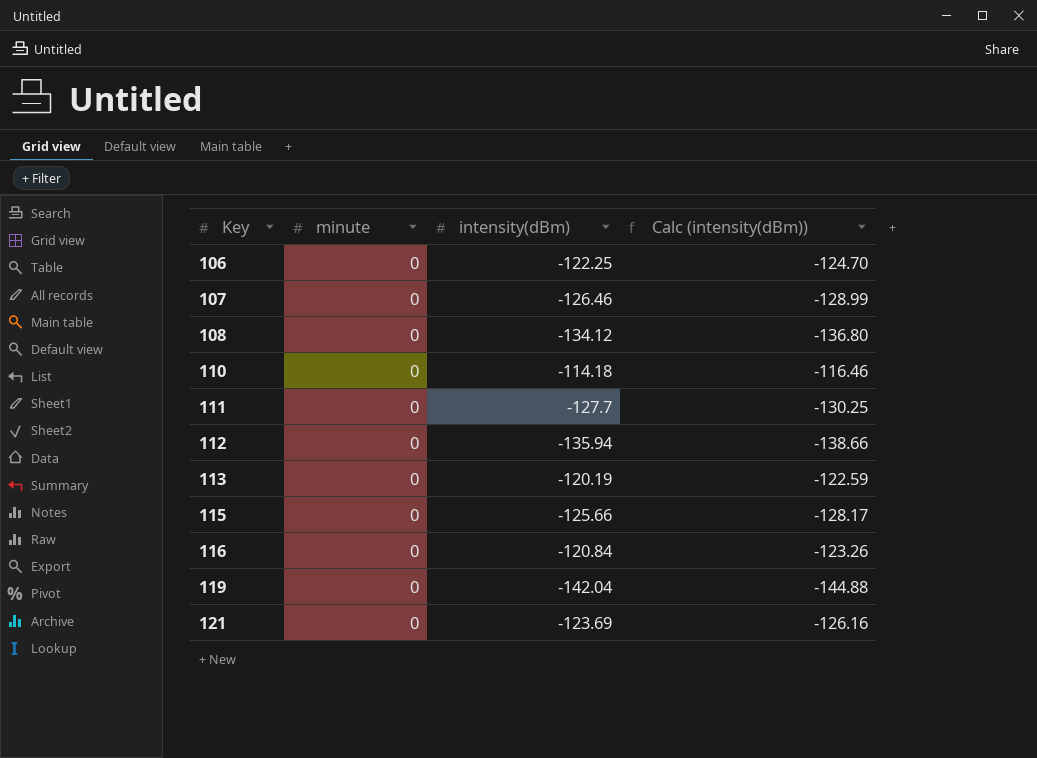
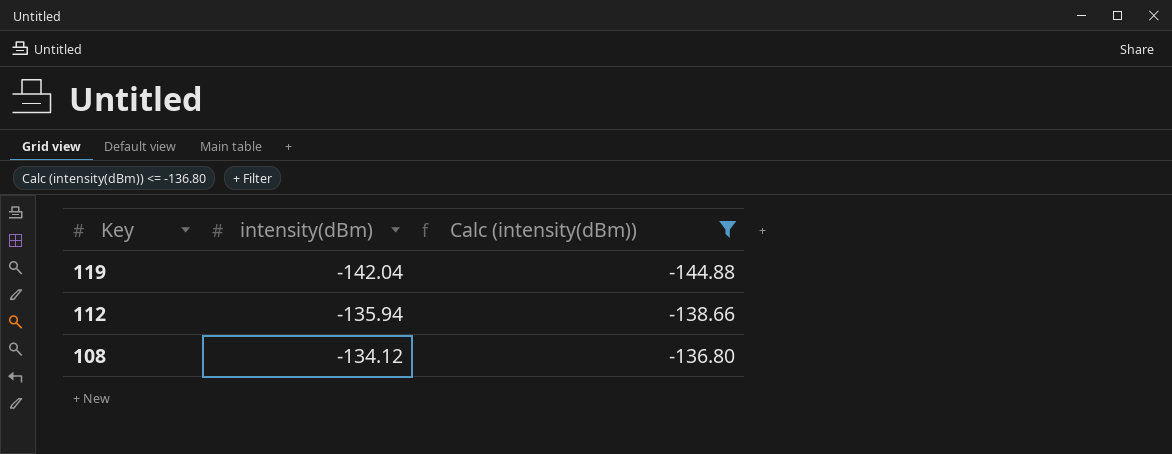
filter: none -> Calc (intensity(dBm)) <= -136.80
row order: Key ascending -> Key descending
column minute | position: 2 -> none

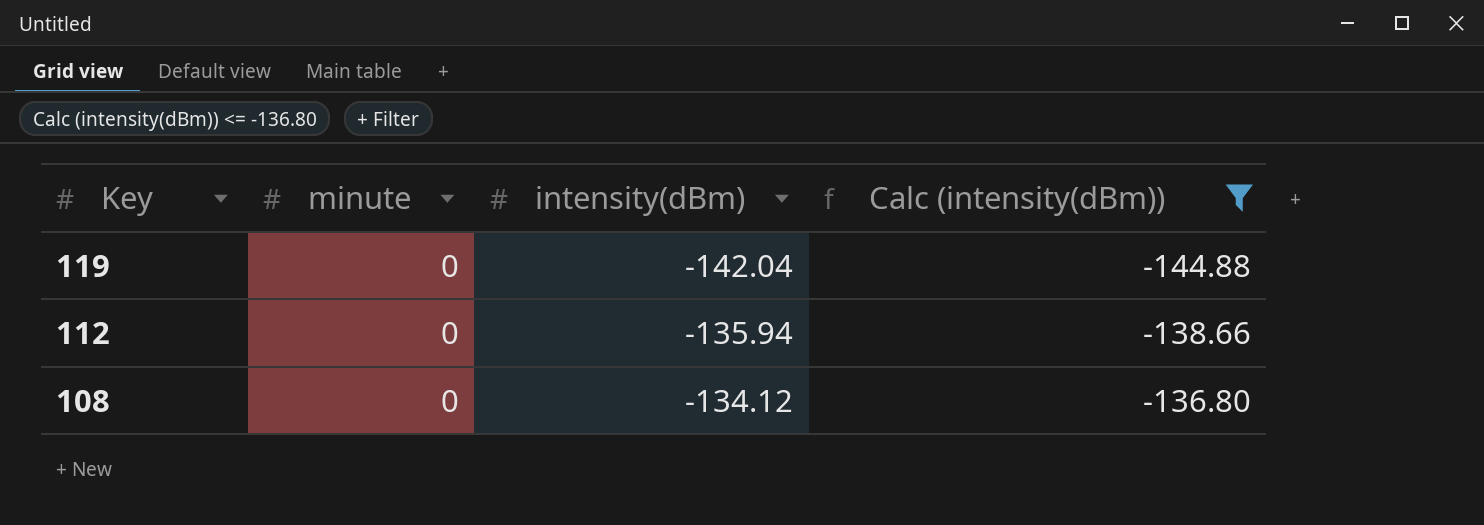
column minute | position: none -> 2

